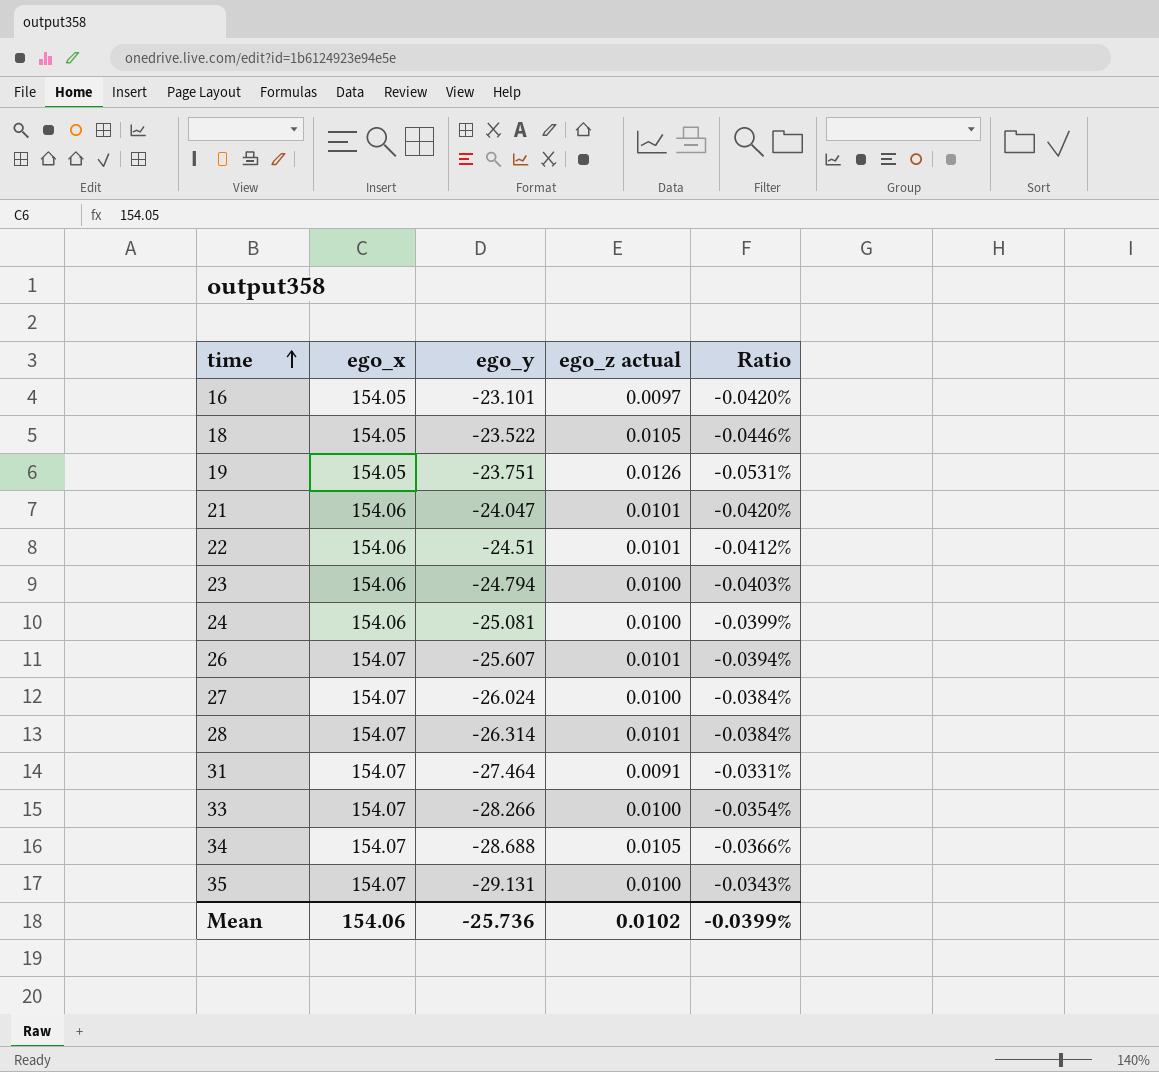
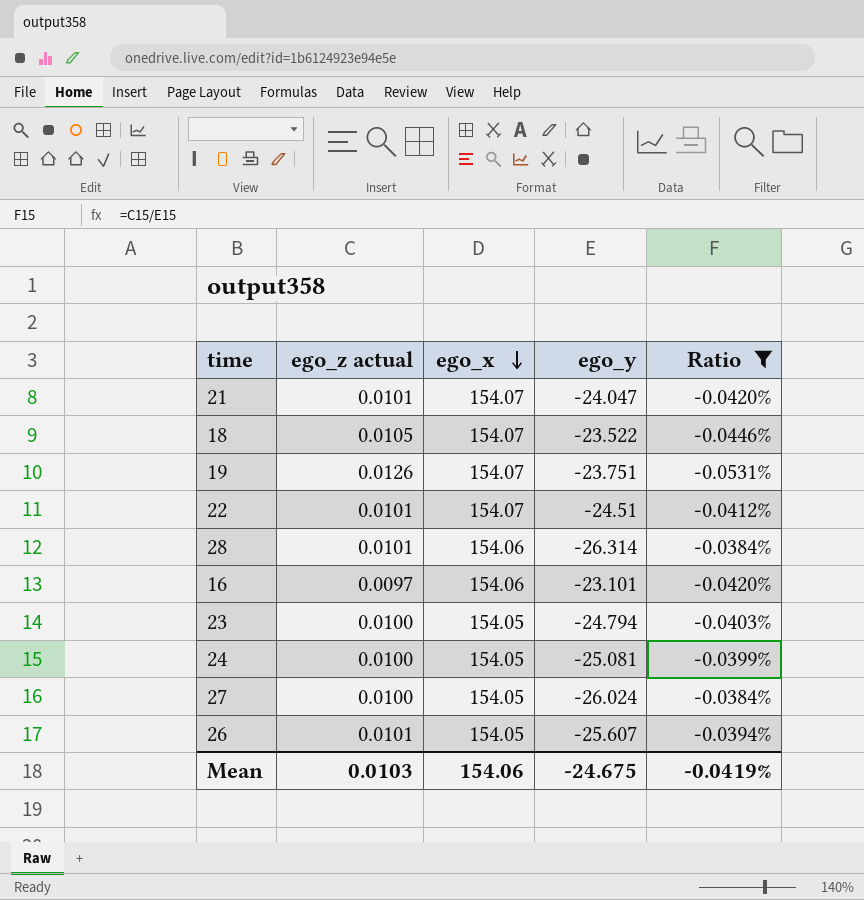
filter: none -> Ratio <= -0.0384%
row order: time ascending -> ego_x descending
column ego_z actual | position: 4 -> 2
21 | ego_x: 154.06 -> 154.07
18 | ego_x: 154.05 -> 154.07
19 | ego_x: 154.05 -> 154.07
22 | ego_x: 154.06 -> 154.07
28 | ego_x: 154.07 -> 154.06
16 | ego_x: 154.05 -> 154.06
23 | ego_x: 154.06 -> 154.05
24 | ego_x: 154.06 -> 154.05
27 | ego_x: 154.07 -> 154.05
26 | ego_x: 154.07 -> 154.05
Mean | ego_z actual: 0.0102 -> 0.0103
Mean | ego_y: -25.736 -> -24.675
Mean | Ratio: -0.0399% -> -0.0419%

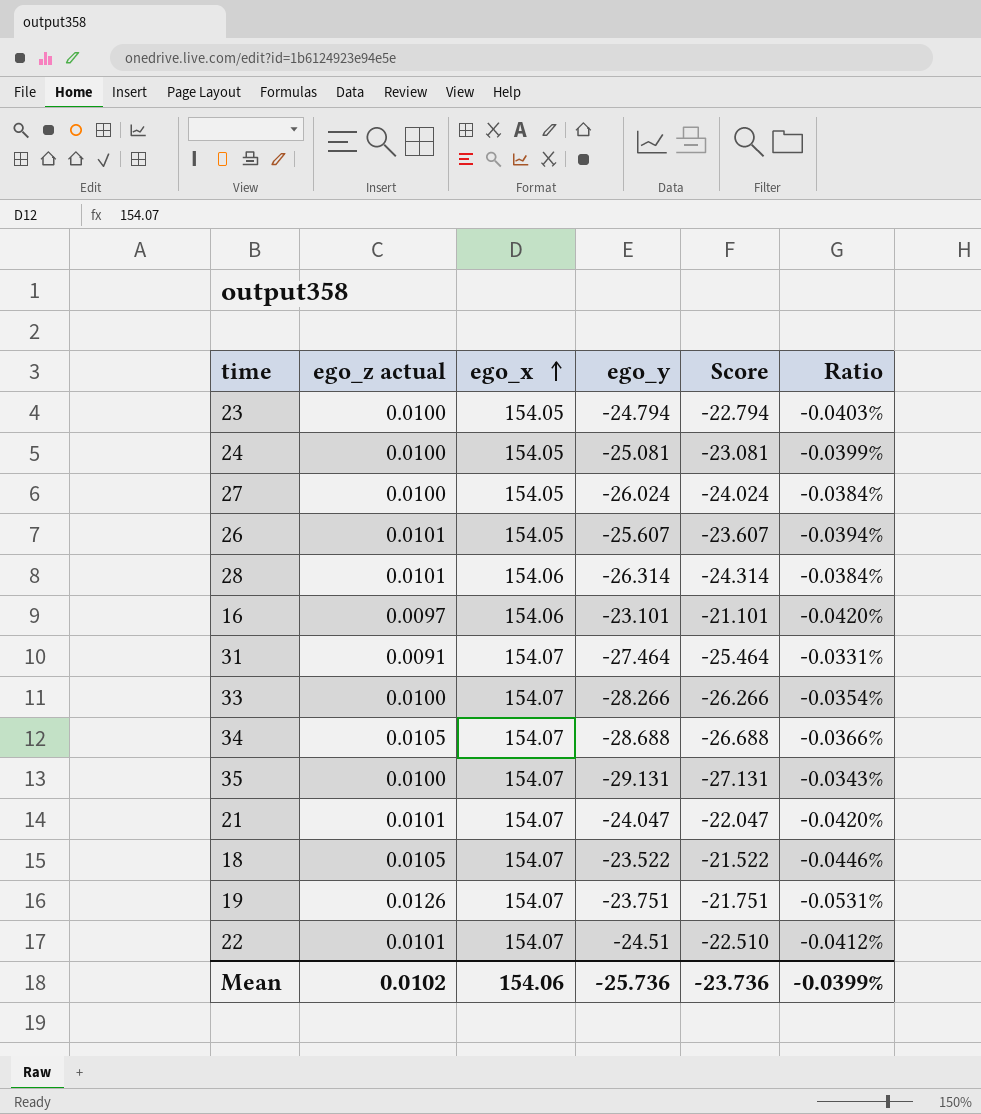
filter: Ratio <= -0.0384% -> none
row order: ego_x descending -> ego_x ascending
column Score | formula: none -> [ego_y] + 2
Mean | ego_z actual: 0.0103 -> 0.0102
Mean | ego_y: -24.675 -> -25.736
Mean | Ratio: -0.0419% -> -0.0399%

